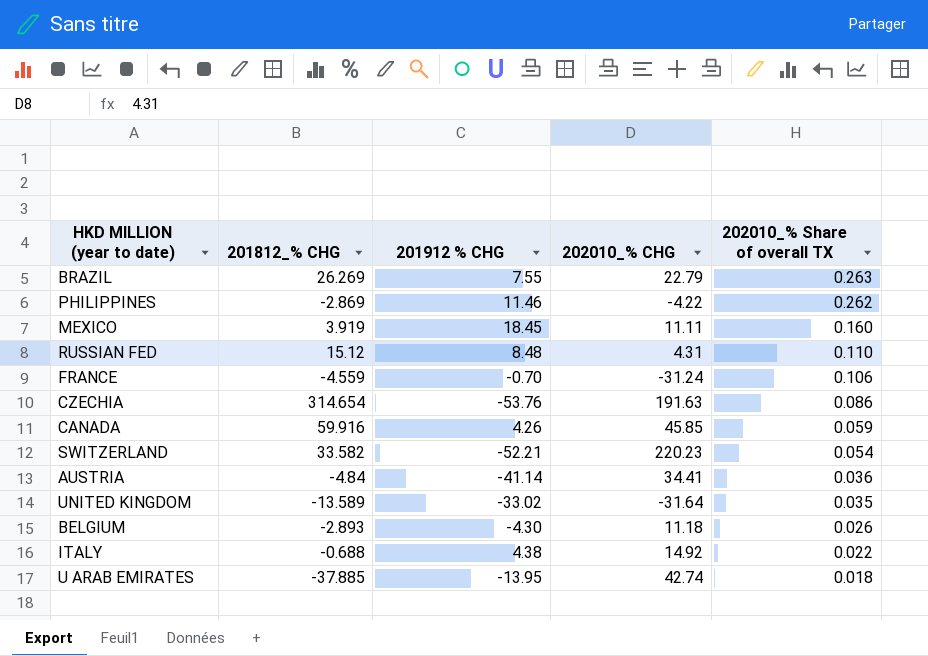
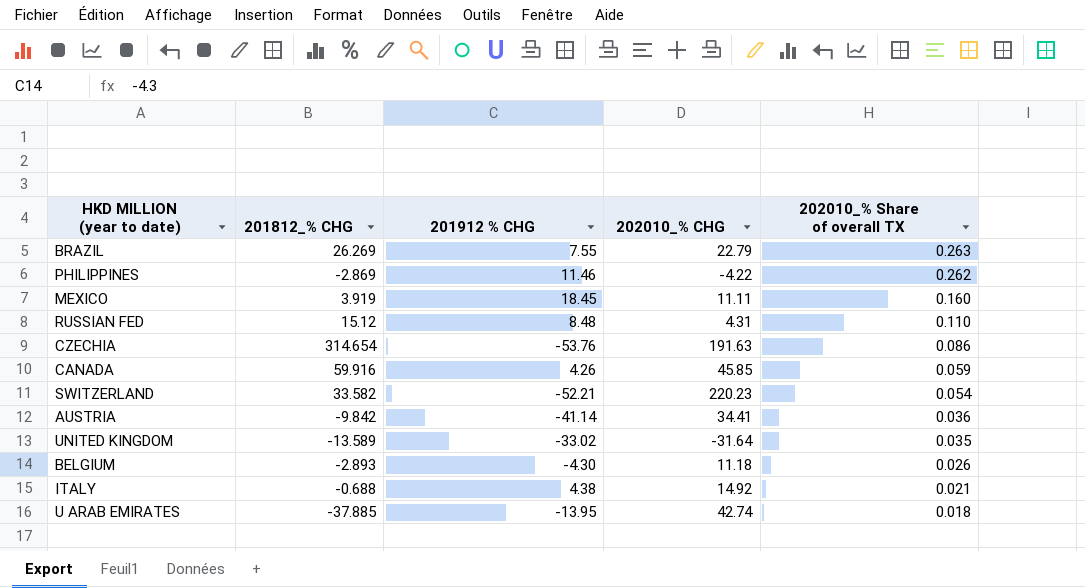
row FRANCE: -4.559 | -0.70 | -31.24 | 0.106 -> none
AUSTRIA | 201812_% CHG: -4.84 -> -9.842
ITALY | 202010_% Share of overall TX: 0.022 -> 0.021

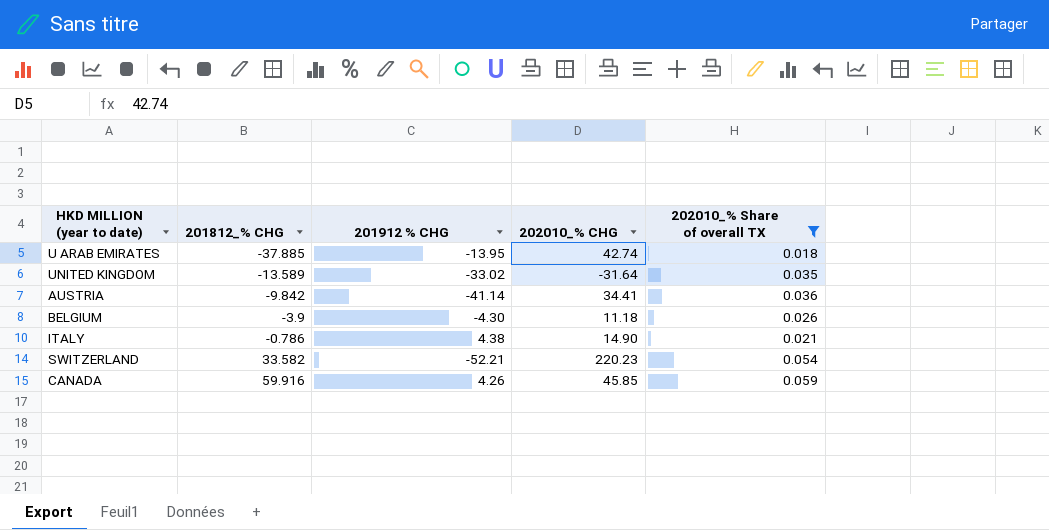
filter: none -> 202010_% Share of overall TX <= 0.059
row order: 202010_% Share of overall TX descending -> 201812_% CHG ascending
BELGIUM | 201812_% CHG: -2.893 -> -3.9
ITALY | 201812_% CHG: -0.688 -> -0.786
ITALY | 202010_% CHG: 14.92 -> 14.90

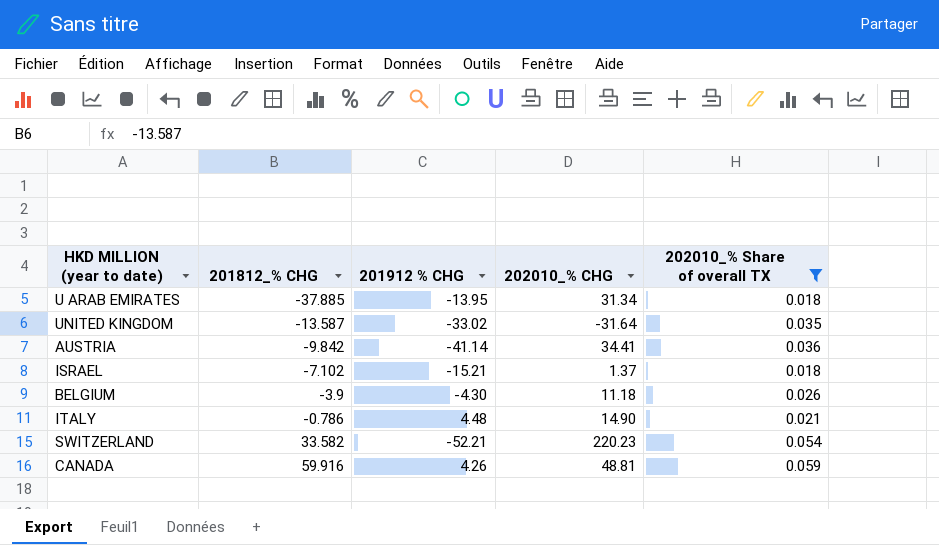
U ARAB EMIRATES | 202010_% CHG: 42.74 -> 31.34
UNITED KINGDOM | 201812_% CHG: -13.589 -> -13.587
row ISRAEL: none -> -7.102 | -15.21 | 1.37 | 0.018
ITALY | 201912 % CHG: 4.38 -> 4.48
CANADA | 202010_% CHG: 45.85 -> 48.81

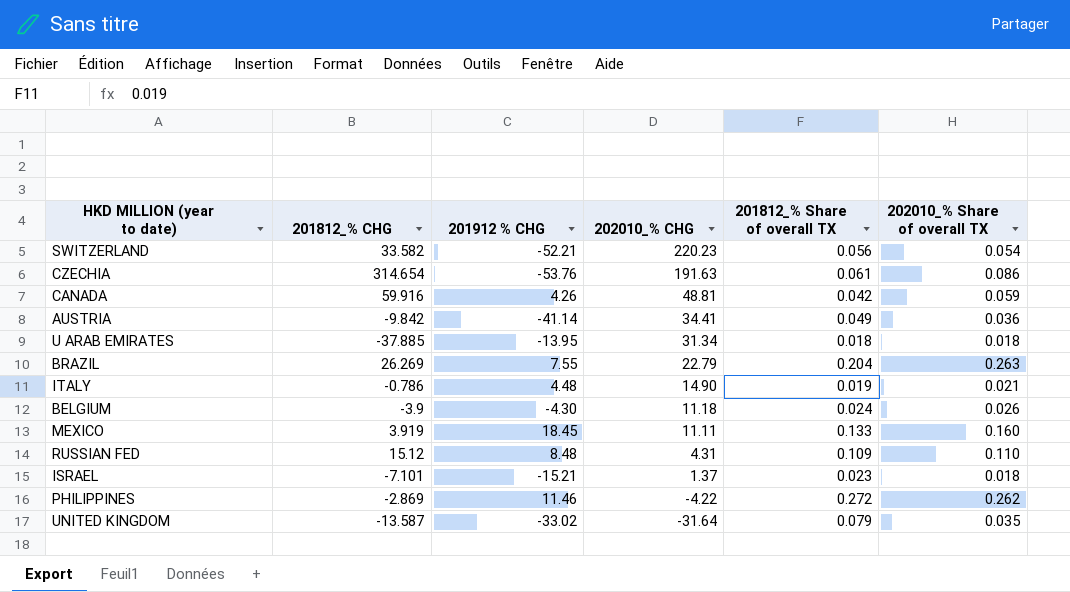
filter: 202010_% Share of overall TX <= 0.059 -> none
row order: 201812_% CHG ascending -> 202010_% CHG descending
column 201812_% Share of overall TX | position: none -> 5
ISRAEL | 201812_% CHG: -7.102 -> -7.101

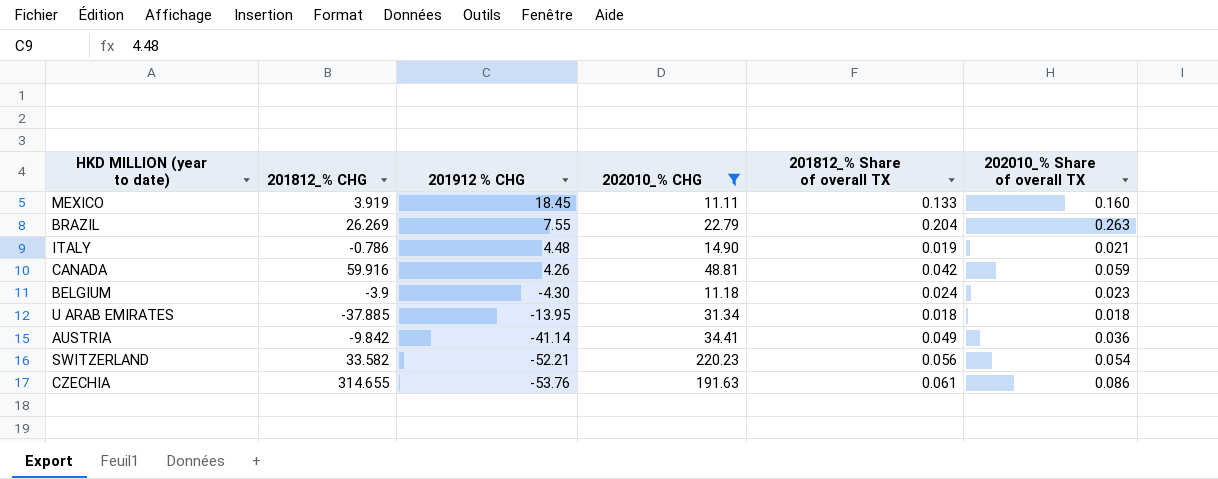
filter: none -> 202010_% CHG >= 11.11
row order: 202010_% CHG descending -> 201912 % CHG descending
BELGIUM | 202010_% Share of overall TX: 0.026 -> 0.023
CZECHIA | 201812_% CHG: 314.654 -> 314.655

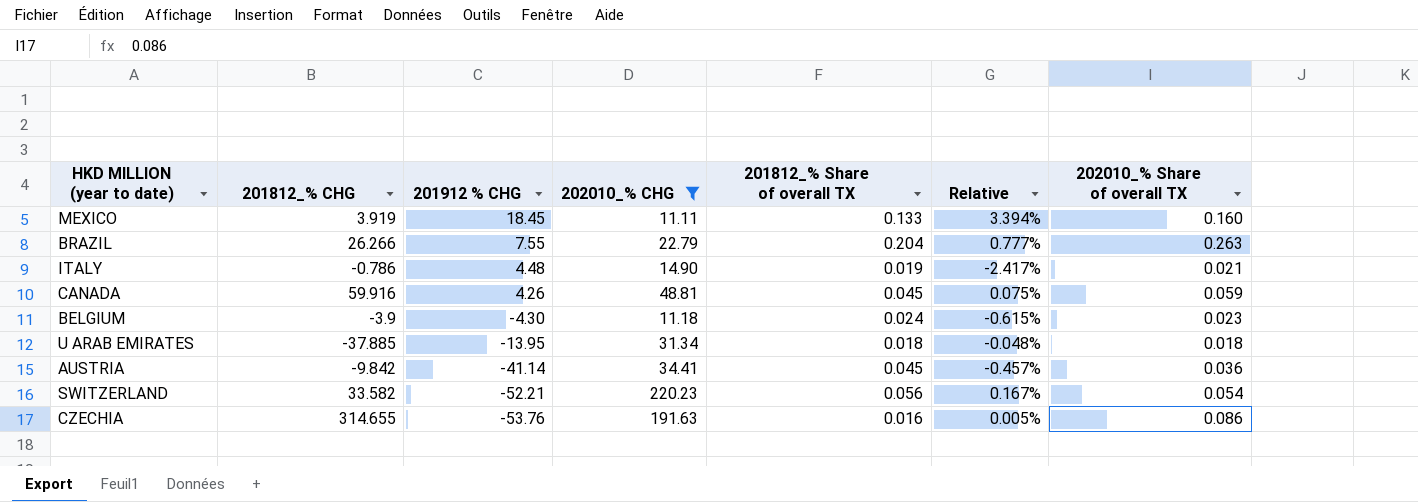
column Relative | formula: none -> [201812_% Share of overall TX] / [201812_% CHG]
BRAZIL | 201812_% CHG: 26.269 -> 26.266
CANADA | 201812_% Share of overall TX: 0.042 -> 0.045
AUSTRIA | 201812_% Share of overall TX: 0.049 -> 0.045
CZECHIA | 201812_% Share of overall TX: 0.061 -> 0.016

